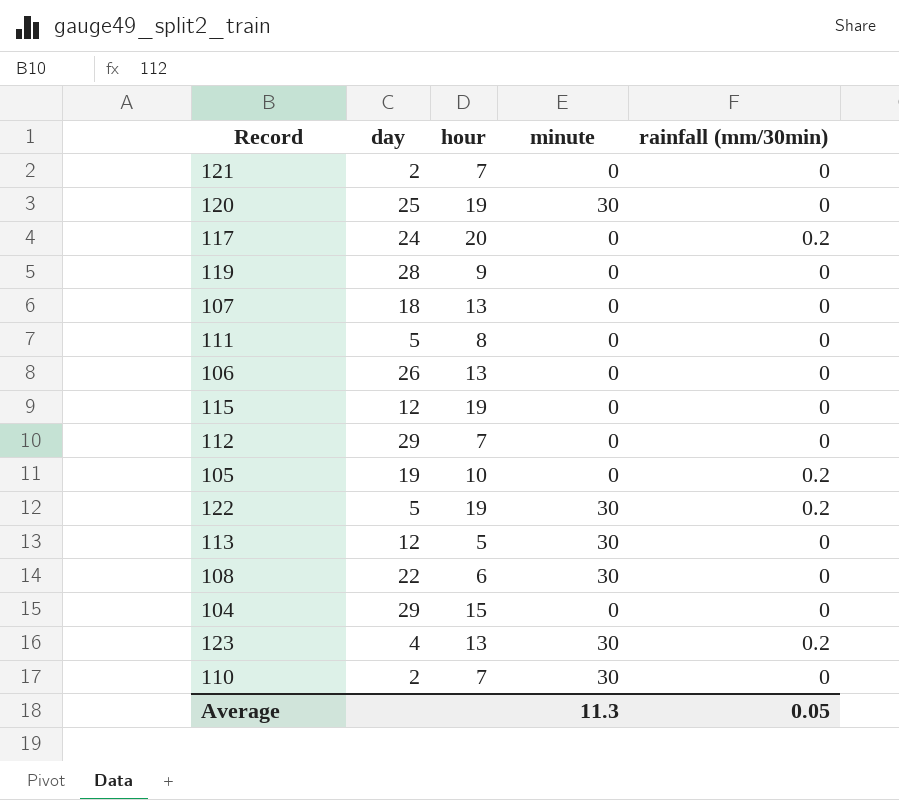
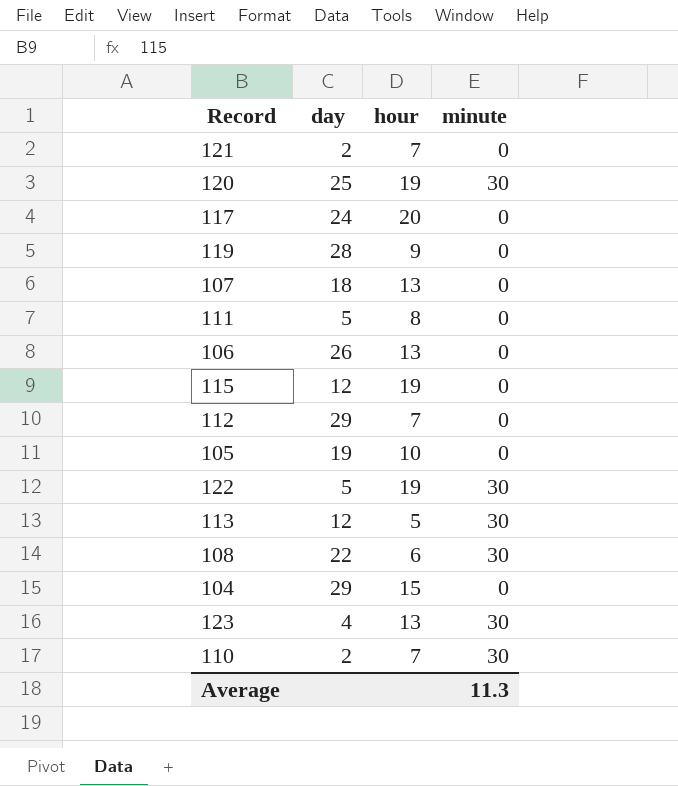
column rainfall (mm/30min) | position: 5 -> none

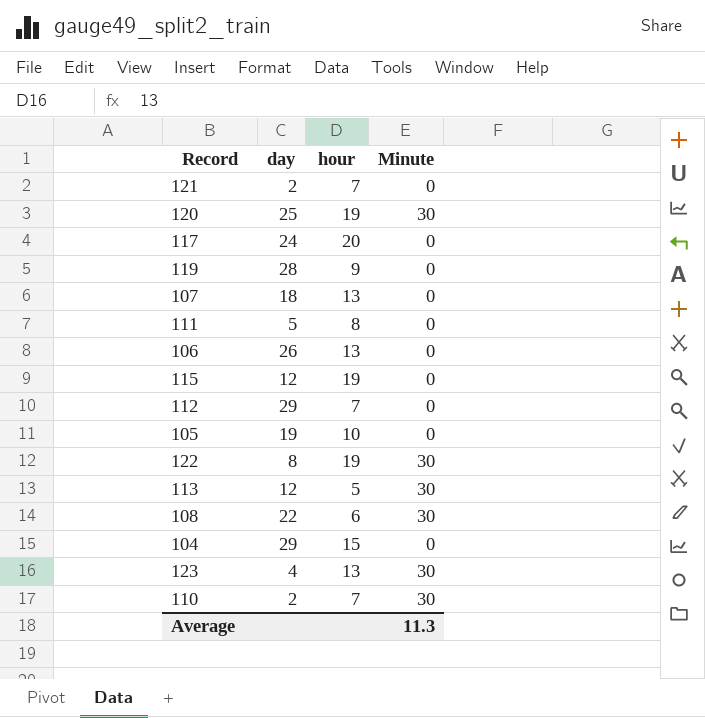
column name: minute -> Minute
122 | day: 5 -> 8

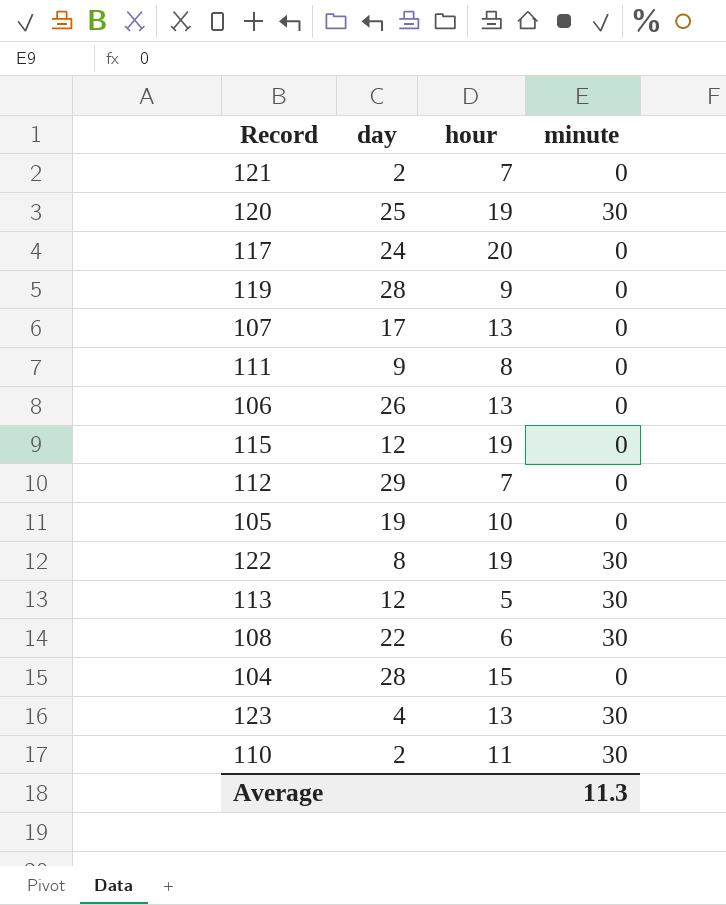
column name: Minute -> minute
107 | day: 18 -> 17
111 | day: 5 -> 9
104 | day: 29 -> 28
110 | hour: 7 -> 11

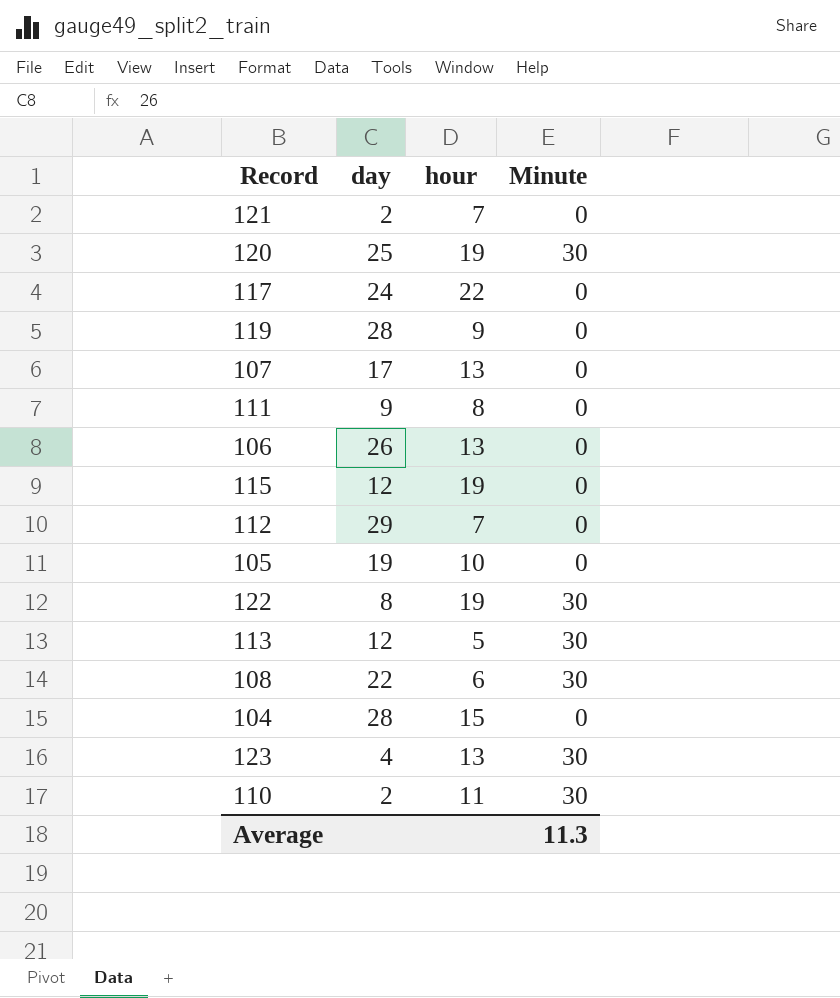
column name: minute -> Minute
117 | hour: 20 -> 22

